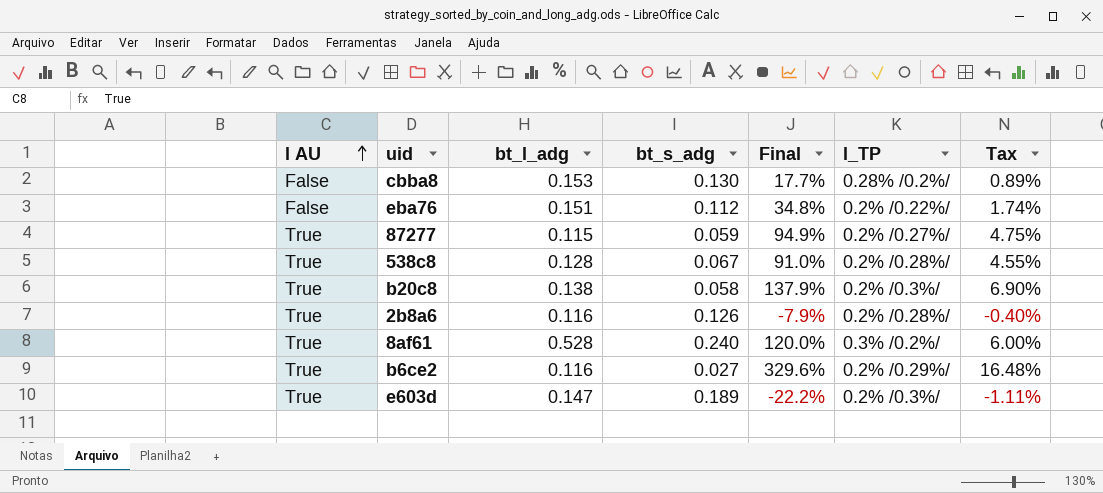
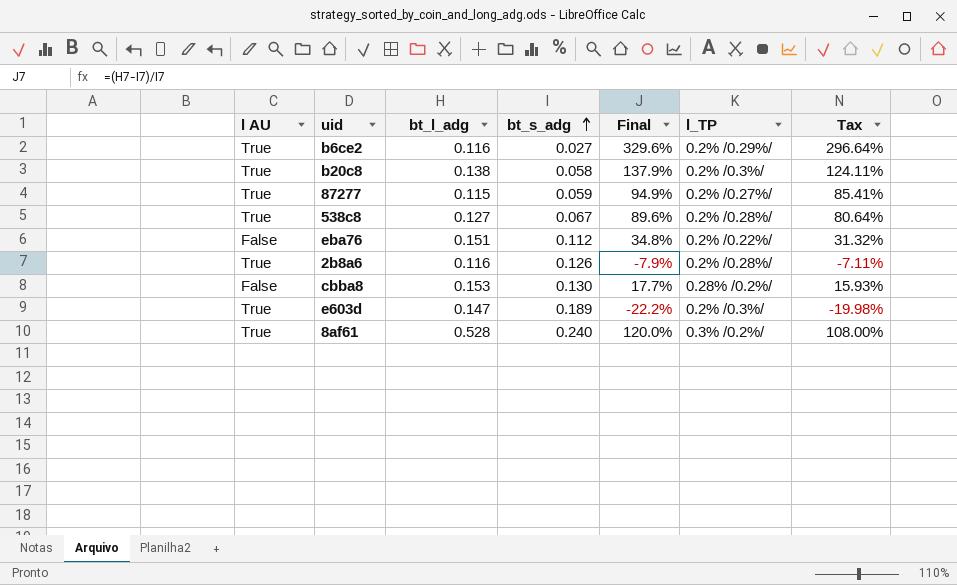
row order: l AU ascending -> bt_s_adg ascending
column Tax | formula: [Final] * 0.05 -> [Final] * 0.9
538c8 | bt_l_adg: 0.128 -> 0.127
538c8 | Final: 91.0% -> 89.6%

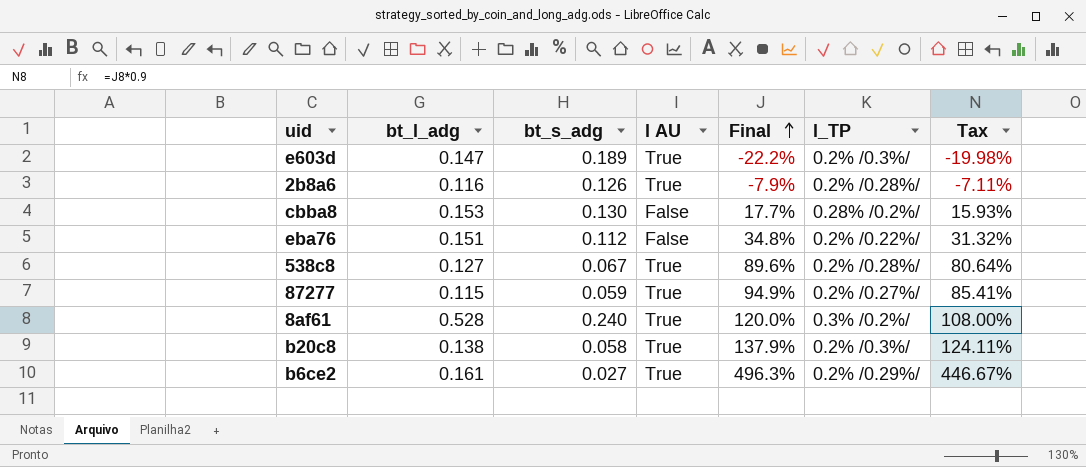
row order: bt_s_adg ascending -> Final ascending
column l AU | position: 1 -> 4
b6ce2 | bt_l_adg: 0.116 -> 0.161
b6ce2 | Final: 329.6% -> 496.3%
b6ce2 | Tax: 296.64% -> 446.67%

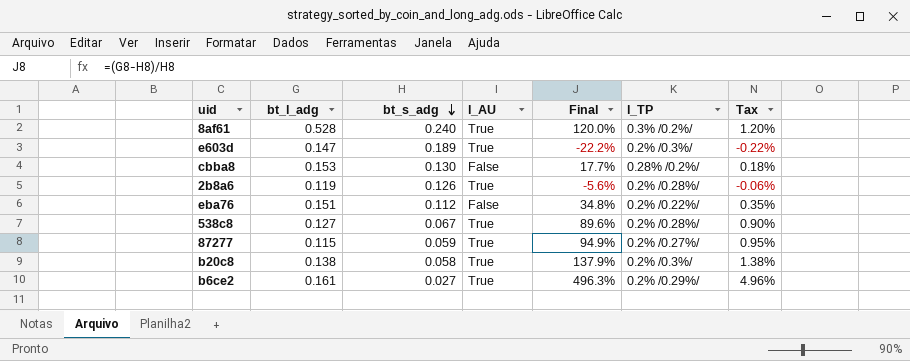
row order: Final ascending -> bt_s_adg descending
column name: l AU -> l_AU
column Tax | formula: [Final] * 0.9 -> [Final] * 0.01
2b8a6 | bt_l_adg: 0.116 -> 0.119
2b8a6 | Final: -7.9% -> -5.6%

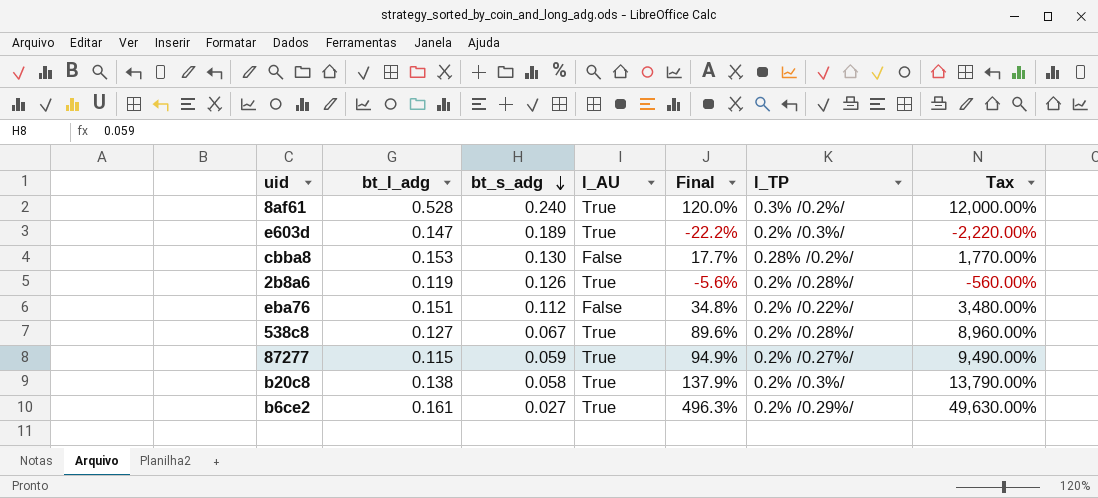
column Tax | formula: [Final] * 0.01 -> [Final] * 100

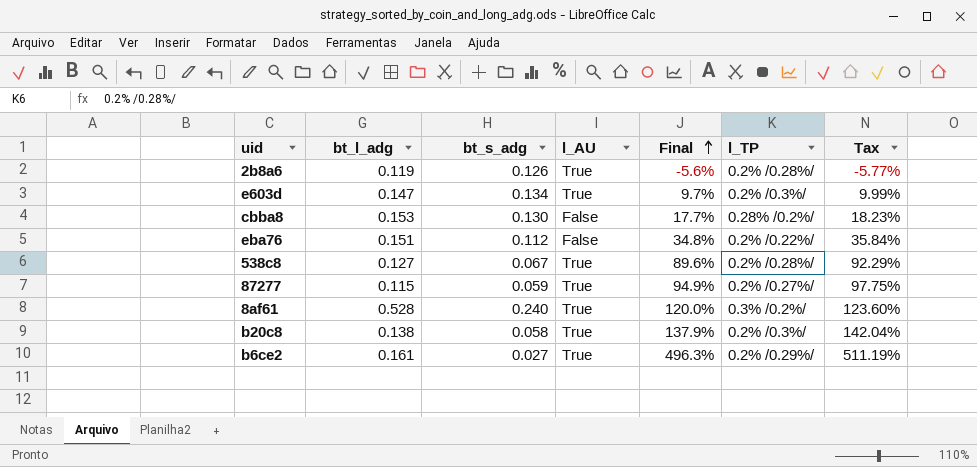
row order: bt_s_adg descending -> Final ascending
column Tax | formula: [Final] * 100 -> [Final] * 1.03
e603d | bt_s_adg: 0.189 -> 0.134
e603d | Final: -22.2% -> 9.7%

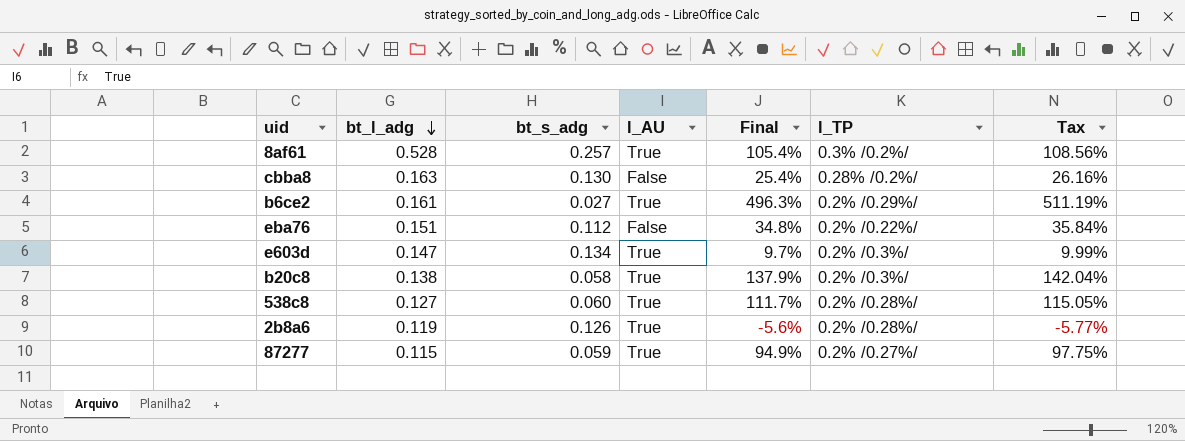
row order: Final ascending -> bt_l_adg descending
8af61 | bt_s_adg: 0.240 -> 0.257
8af61 | Final: 120.0% -> 105.4%
8af61 | Tax: 123.60% -> 108.56%
cbba8 | bt_l_adg: 0.153 -> 0.163
cbba8 | Final: 17.7% -> 25.4%
cbba8 | Tax: 18.23% -> 26.16%
538c8 | bt_s_adg: 0.067 -> 0.060
538c8 | Final: 89.6% -> 111.7%
538c8 | Tax: 92.29% -> 115.05%

